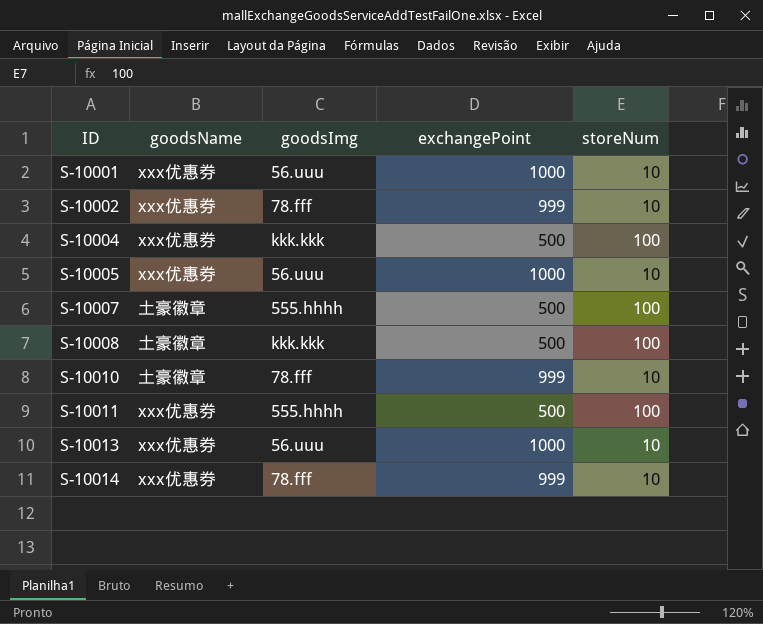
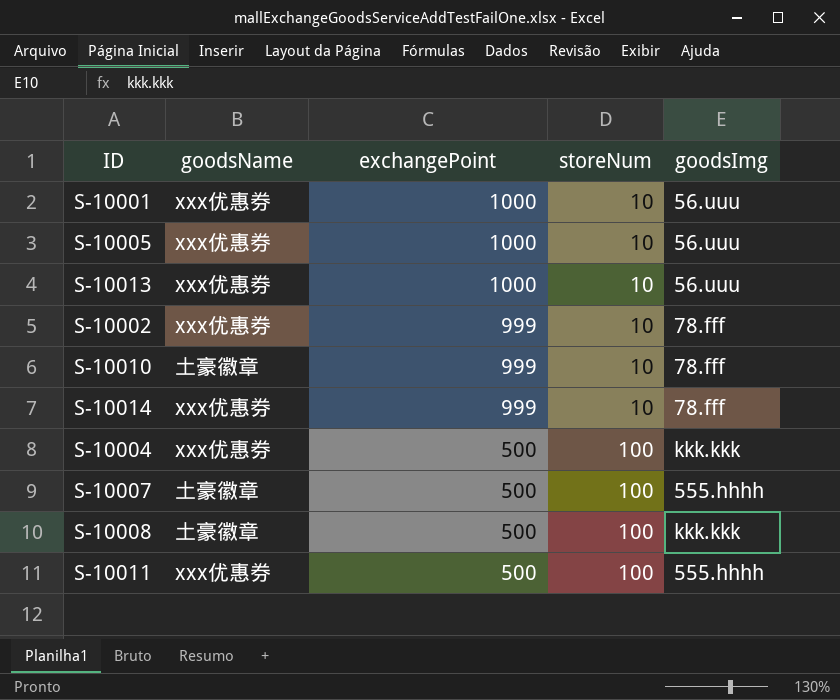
row order: ID ascending -> exchangePoint descending
column goodsImg | position: 3 -> 5

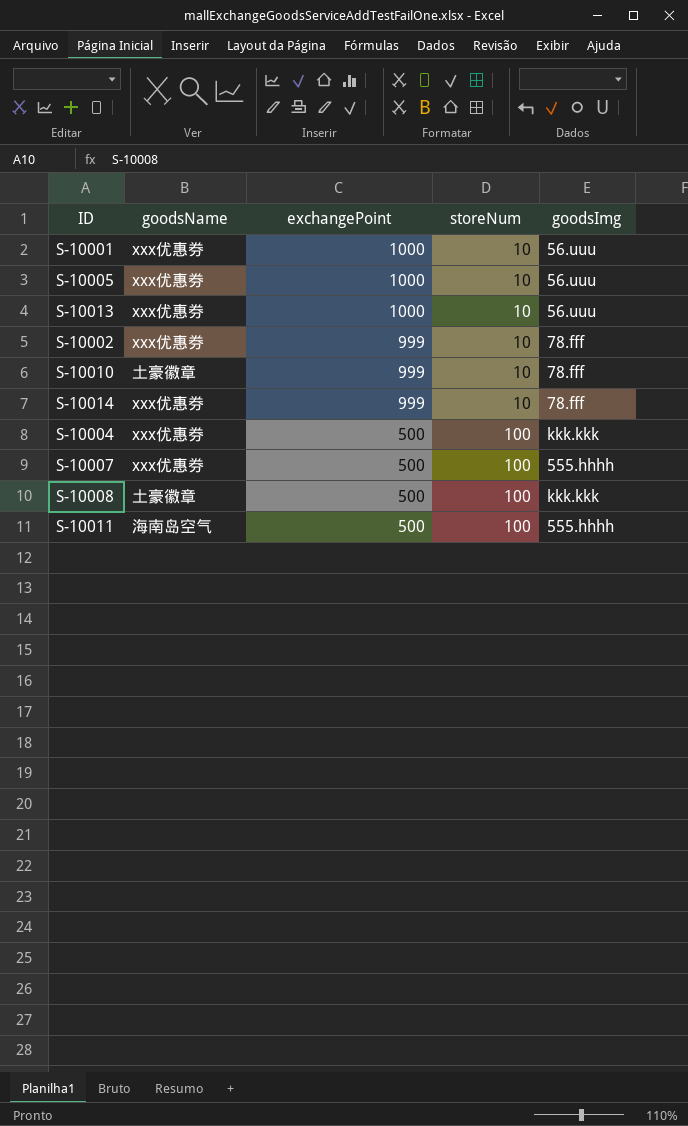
S-10007 | goodsName: 土豪徽章 -> xxx优惠券
S-10011 | goodsName: xxx优惠券 -> 海南岛空气

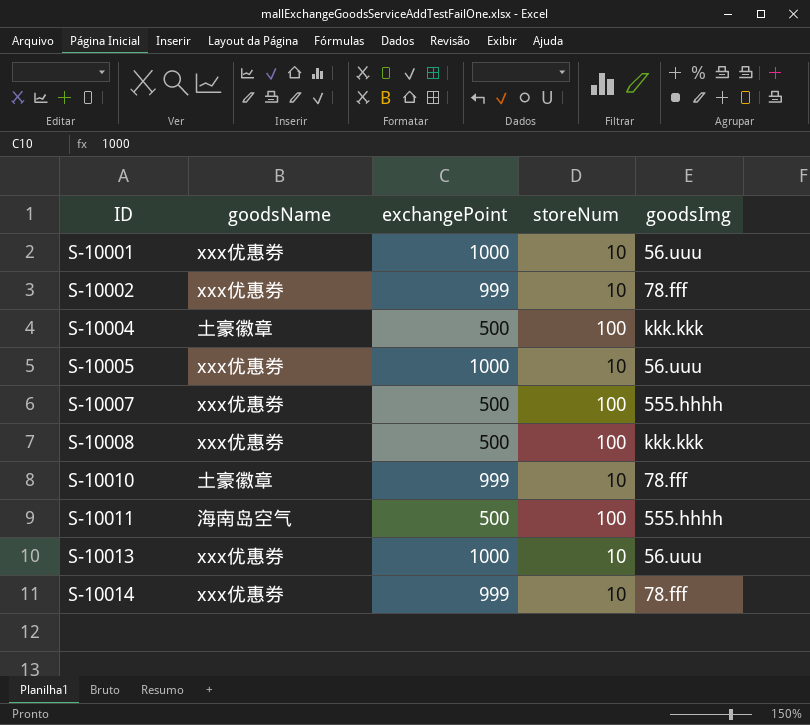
row order: exchangePoint descending -> ID ascending
S-10004 | goodsName: xxx优惠券 -> 土豪徽章
S-10008 | goodsName: 土豪徽章 -> xxx优惠券

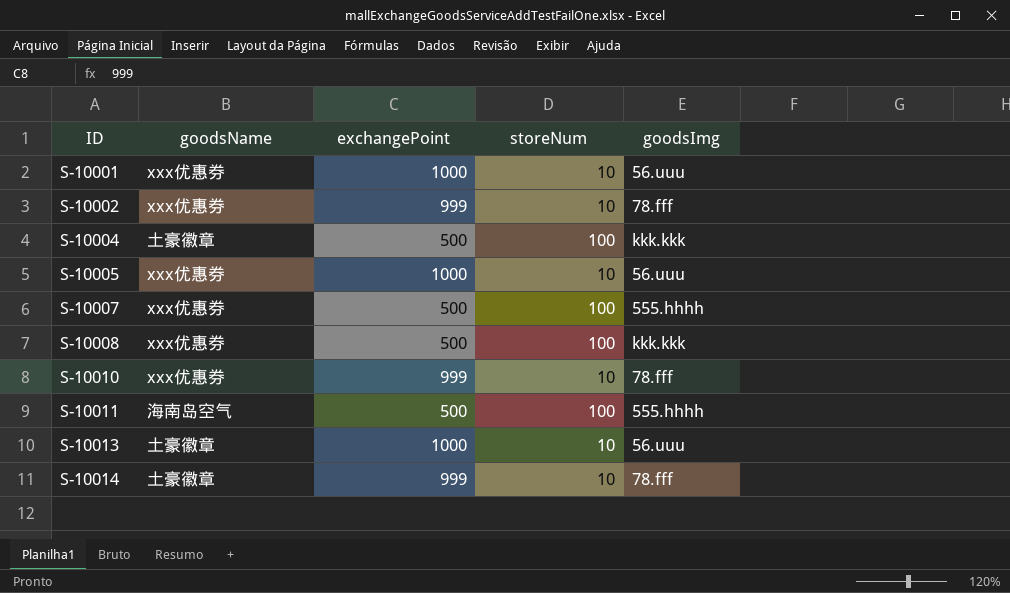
S-10010 | goodsName: 土豪徽章 -> xxx优惠券
S-10013 | goodsName: xxx优惠券 -> 土豪徽章
S-10014 | goodsName: xxx优惠券 -> 土豪徽章

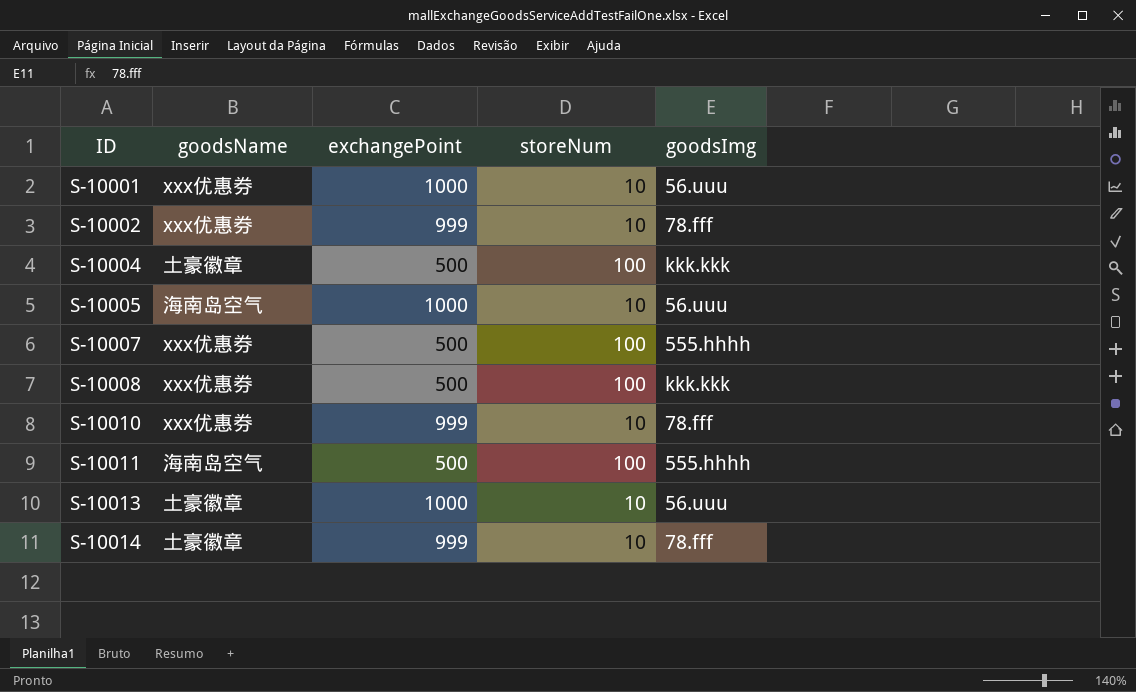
S-10005 | goodsName: xxx优惠券 -> 海南岛空气

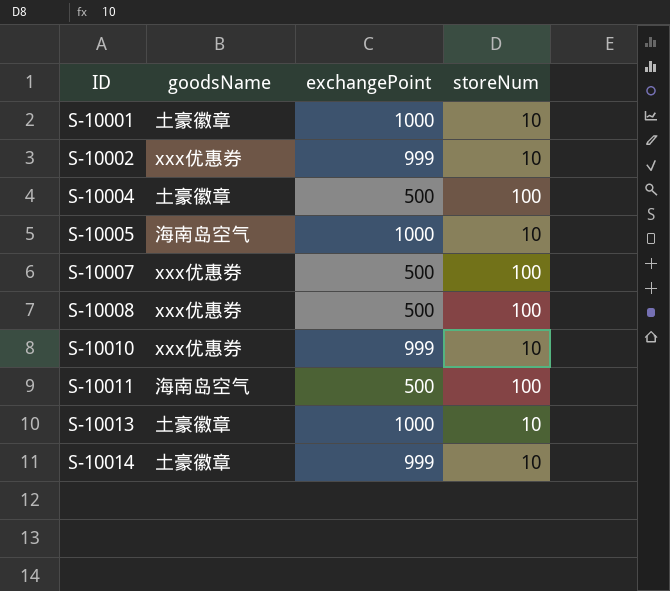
column goodsImg | position: 5 -> none
S-10001 | goodsName: xxx优惠券 -> 土豪徽章

